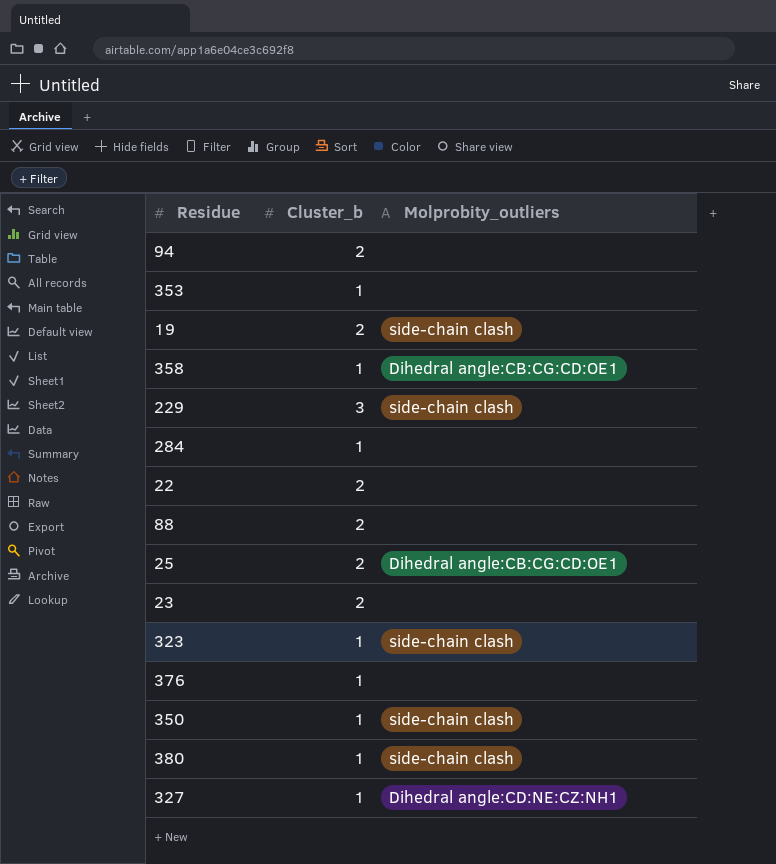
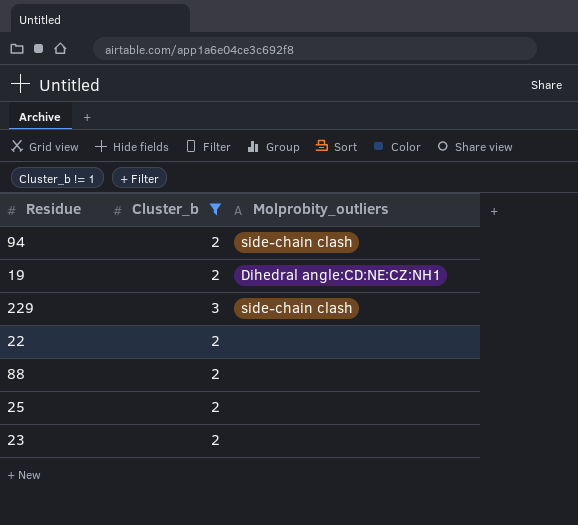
filter: none -> Cluster_b != 1
94 | Molprobity_outliers: none -> side-chain clash
19 | Molprobity_outliers: side-chain clash -> Dihedral angle:CD:NE:CZ:NH1
25 | Molprobity_outliers: Dihedral angle:CB:CG:CD:OE1 -> none

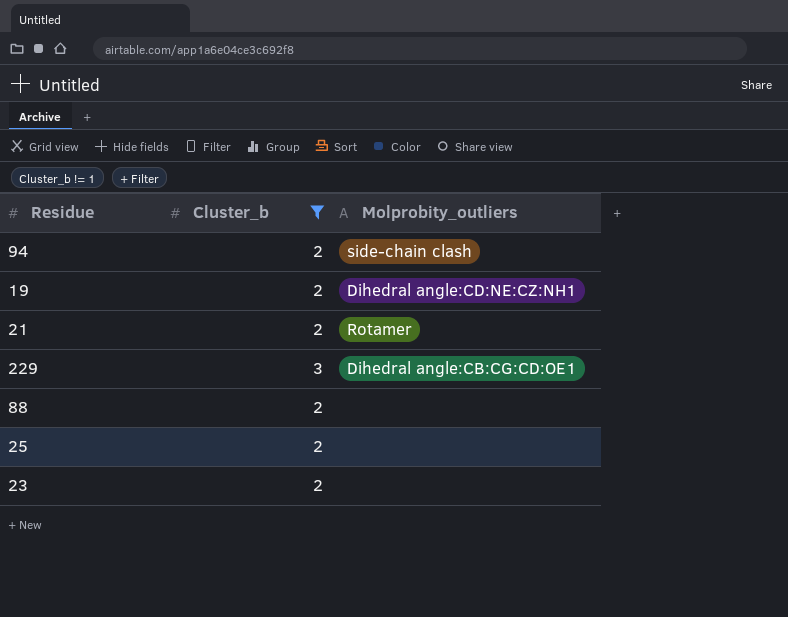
row 22: 2 | none -> none
row 21: none -> 2 | Rotamer
229 | Molprobity_outliers: side-chain clash -> Dihedral angle:CB:CG:CD:OE1

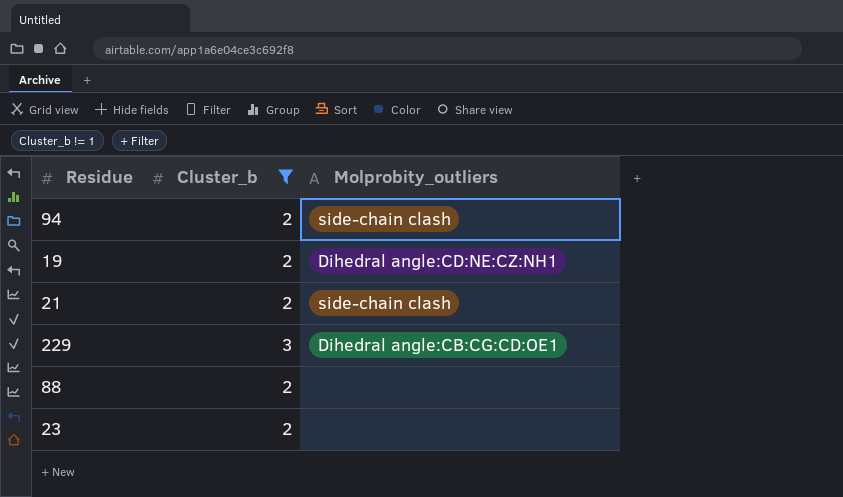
row 25: 2 | none -> none
21 | Molprobity_outliers: Rotamer -> side-chain clash

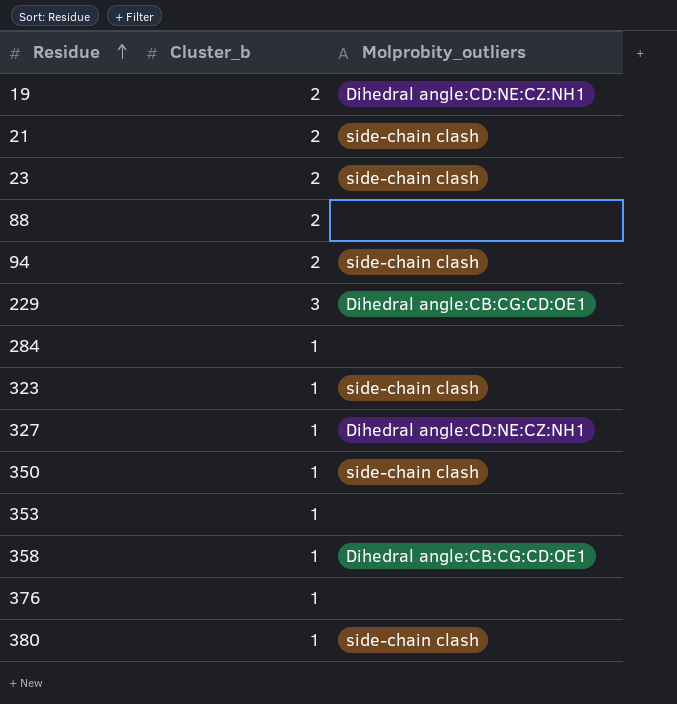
filter: Cluster_b != 1 -> none
row order: none -> Residue ascending
23 | Molprobity_outliers: none -> side-chain clash

